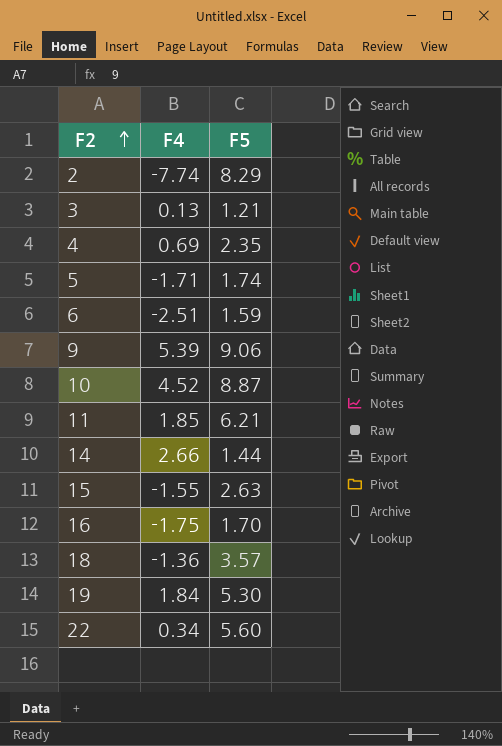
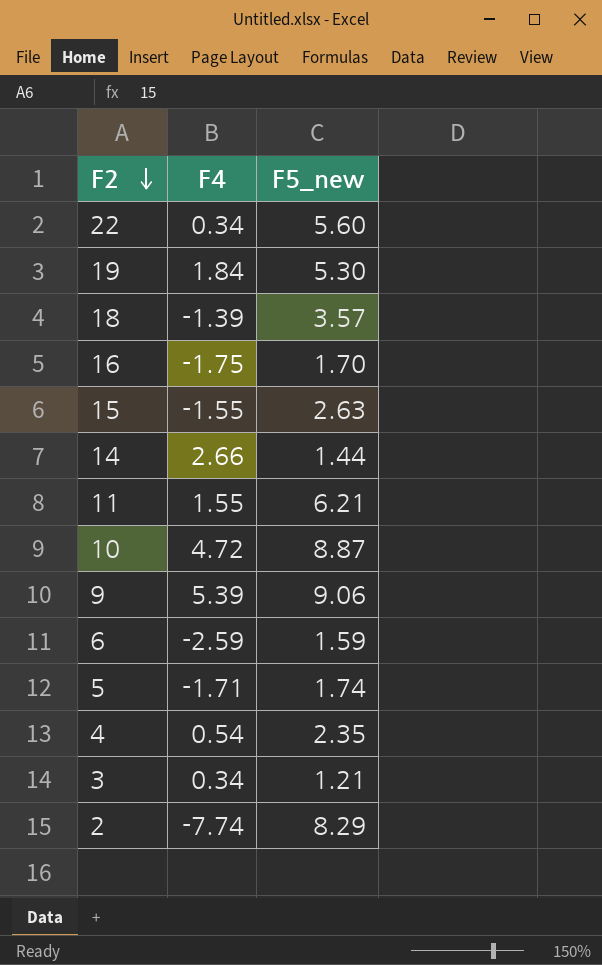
row order: F2 ascending -> F2 descending
column name: F5 -> F5_new
18 | F4: -1.36 -> -1.39
11 | F4: 1.85 -> 1.55
10 | F4: 4.52 -> 4.72
6 | F4: -2.51 -> -2.59
4 | F4: 0.69 -> 0.54
3 | F4: 0.13 -> 0.34

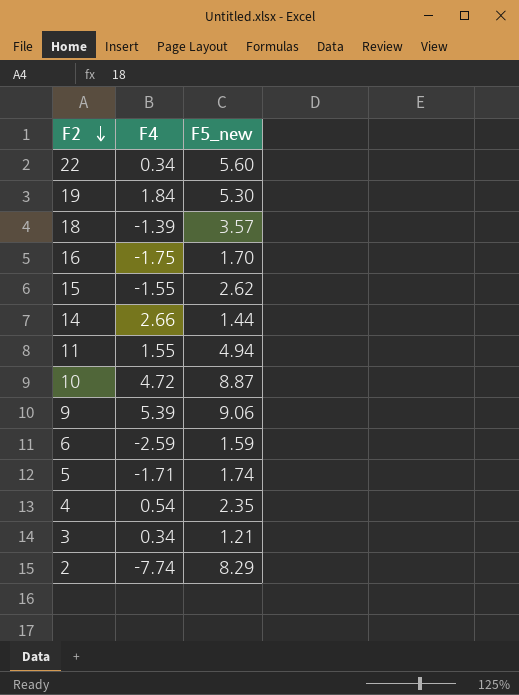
15 | F5_new: 2.63 -> 2.62
11 | F5_new: 6.21 -> 4.94

